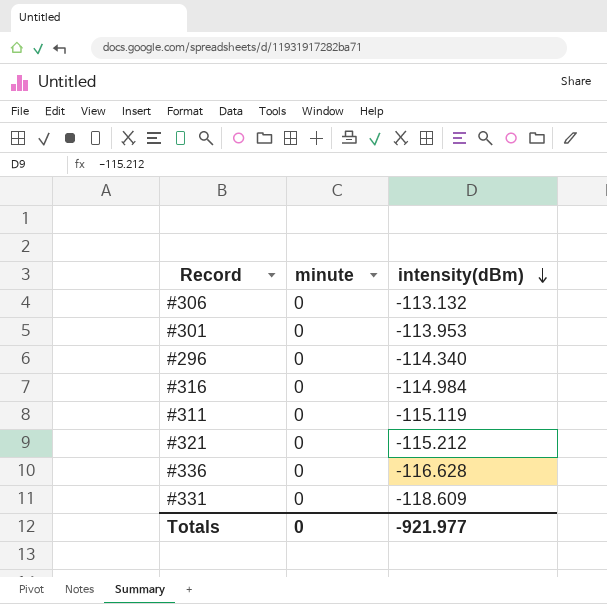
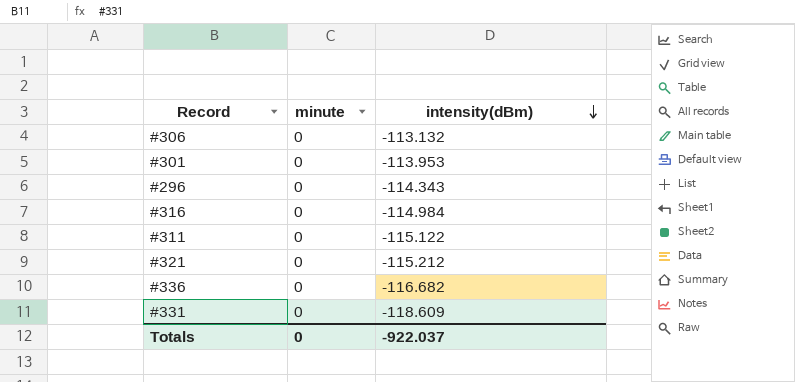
#296 | intensity(dBm): -114.340 -> -114.343
#311 | intensity(dBm): -115.119 -> -115.122
#336 | intensity(dBm): -116.628 -> -116.682
Totals | intensity(dBm): -921.977 -> -922.037

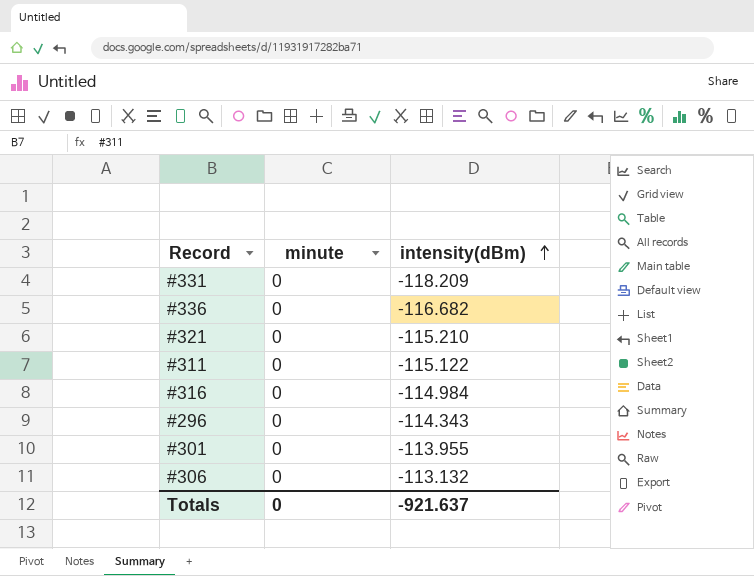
row order: intensity(dBm) descending -> intensity(dBm) ascending
#331 | intensity(dBm): -118.609 -> -118.209
#321 | intensity(dBm): -115.212 -> -115.210
#301 | intensity(dBm): -113.953 -> -113.955
Totals | intensity(dBm): -922.037 -> -921.637

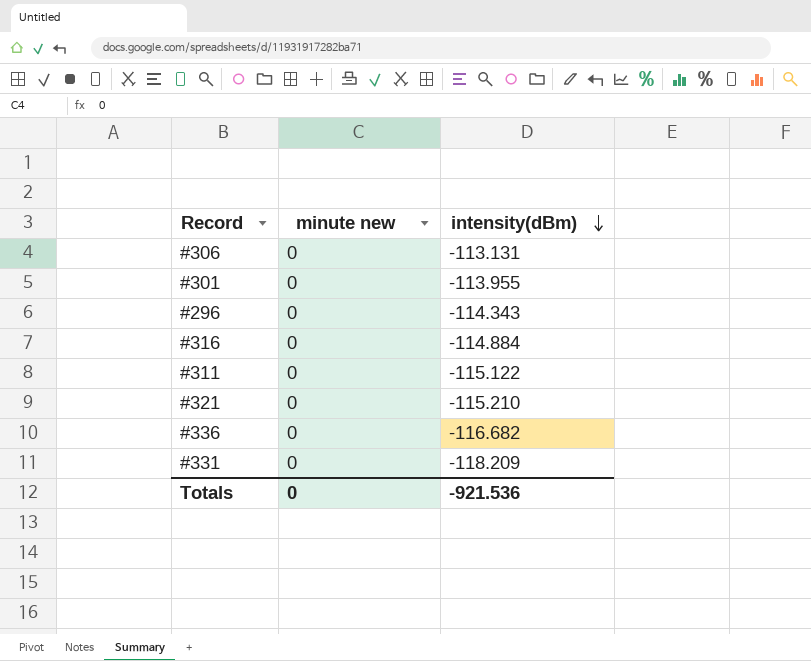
row order: intensity(dBm) ascending -> intensity(dBm) descending
column name: minute -> minute new
#306 | intensity(dBm): -113.132 -> -113.131
#316 | intensity(dBm): -114.984 -> -114.884
Totals | intensity(dBm): -921.637 -> -921.536

